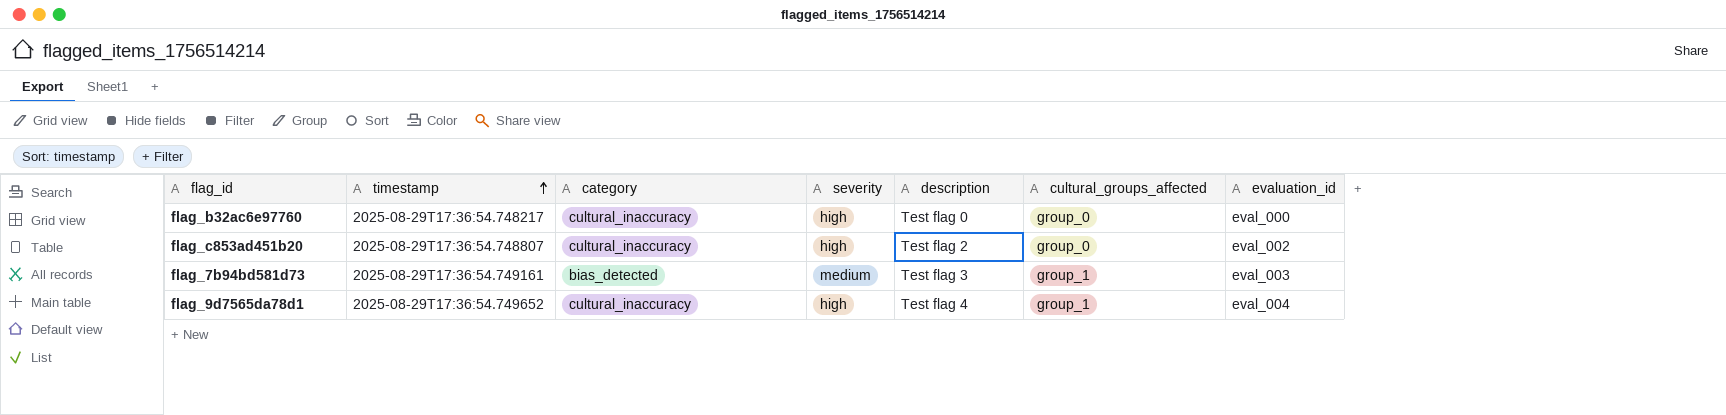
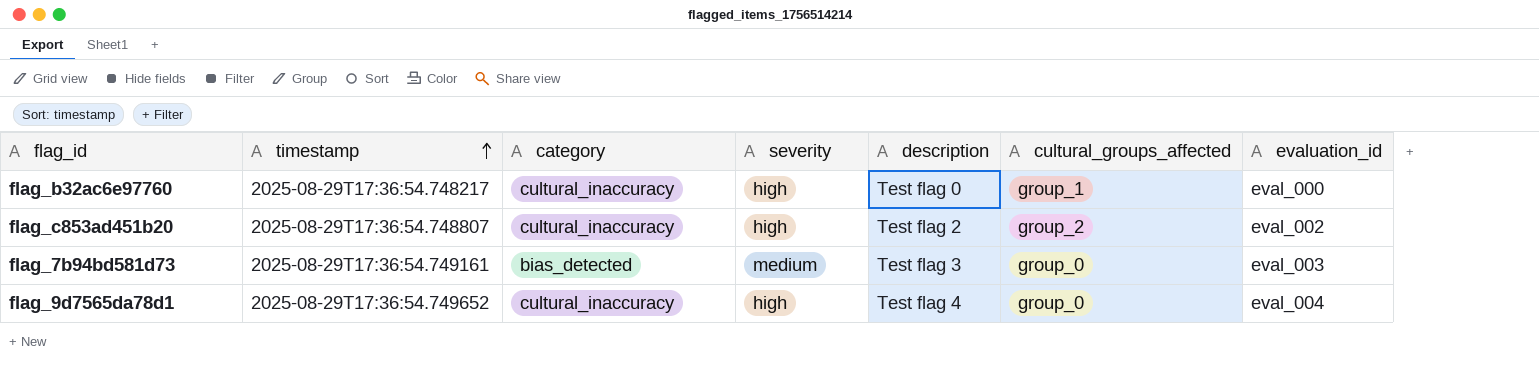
flag_b32ac6e97760 | cultural_groups_affected: group_0 -> group_1
flag_c853ad451b20 | cultural_groups_affected: group_0 -> group_2
flag_7b94bd581d73 | cultural_groups_affected: group_1 -> group_0
flag_9d7565da78d1 | cultural_groups_affected: group_1 -> group_0

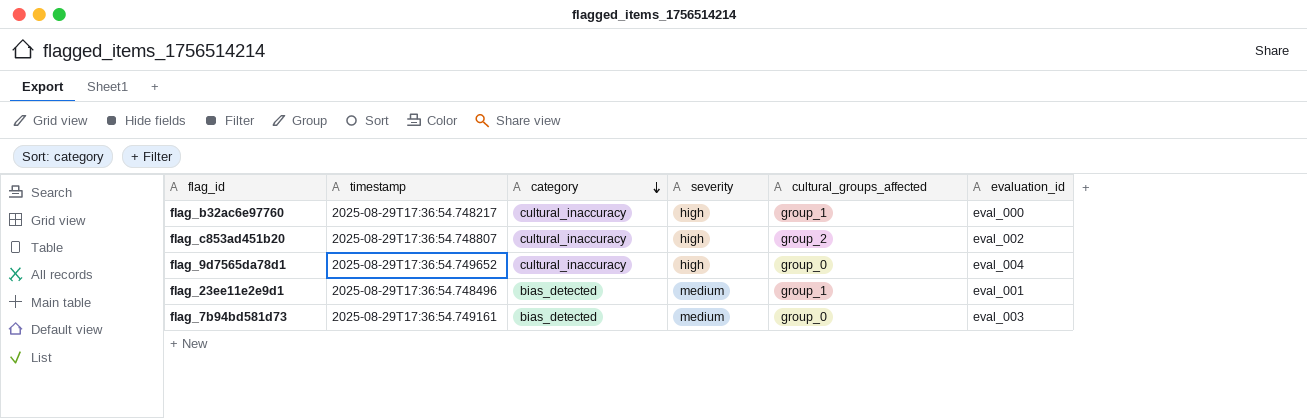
row order: timestamp ascending -> category descending
column description | position: 5 -> none
row flag_23ee11e2e9d1: none -> 2025-08-29T17:36:54.748496 | bias_detected | medium | group_1 | eval_001

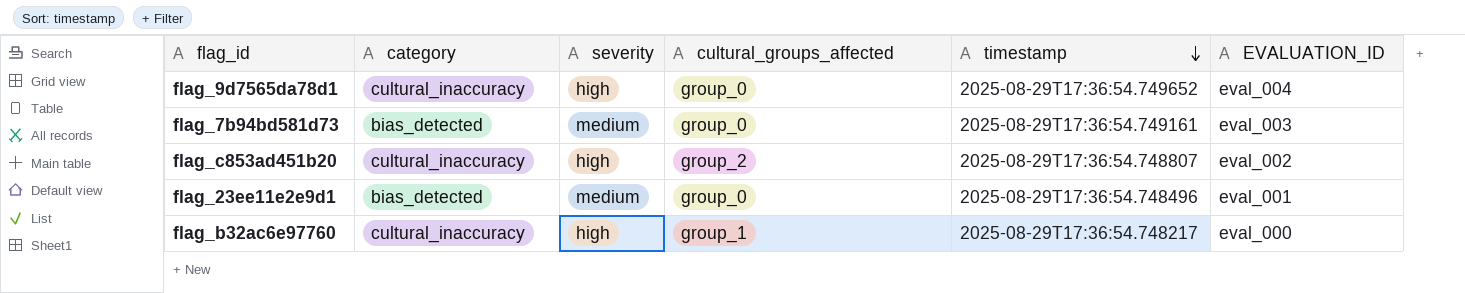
row order: category descending -> timestamp descending
column timestamp | position: 2 -> 5
column name: evaluation_id -> EVALUATION_ID
flag_23ee11e2e9d1 | cultural_groups_affected: group_1 -> group_0

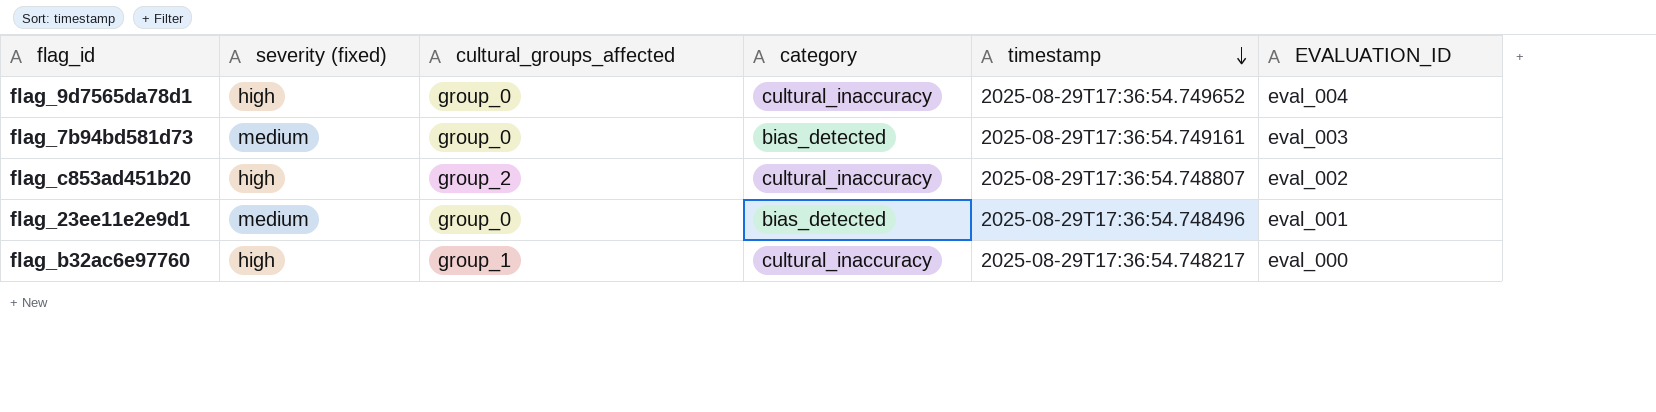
column name: severity -> severity (fixed)
column category | position: 2 -> 4

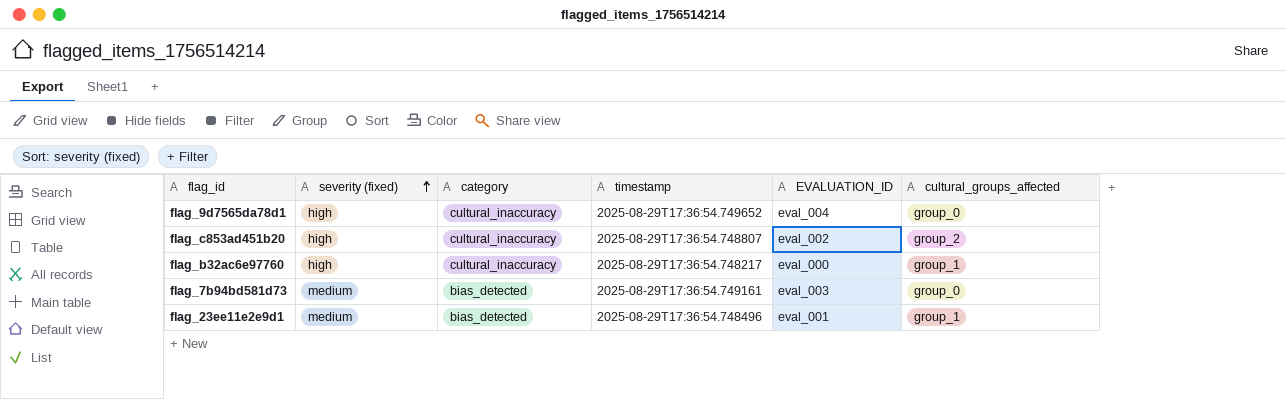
row order: timestamp descending -> severity (fixed) ascending
column cultural_groups_affected | position: 3 -> 6
flag_23ee11e2e9d1 | cultural_groups_affected: group_0 -> group_1

